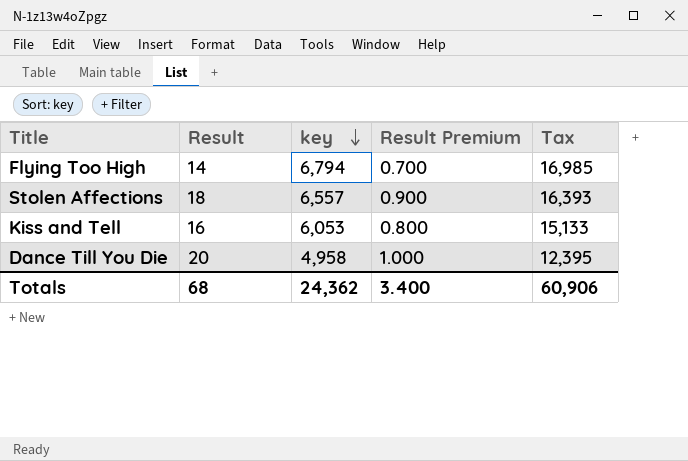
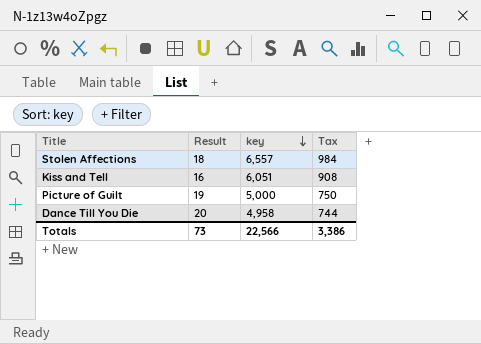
column Result Premium | formula: [Result] * 0.05 -> none
column Tax | formula: [key] * 2.5 -> [key] * 0.15
row Flying Too High: 14 | 6,794 | 0.700 | 16,985 -> none
Kiss and Tell | key: 6,053 -> 6,051
row Picture of Guilt: none -> 19 | 5,000 | 750
Totals | Result: 68 -> 73
Totals | key: 24,362 -> 22,566
Totals | Tax: 60,906 -> 3,386

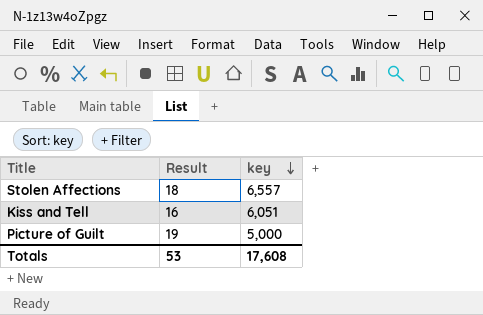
column Tax | formula: [key] * 0.15 -> none
row Dance Till You Die: 20 | 4,958 | 744 -> none
Totals | Result: 73 -> 53
Totals | key: 22,566 -> 17,608

